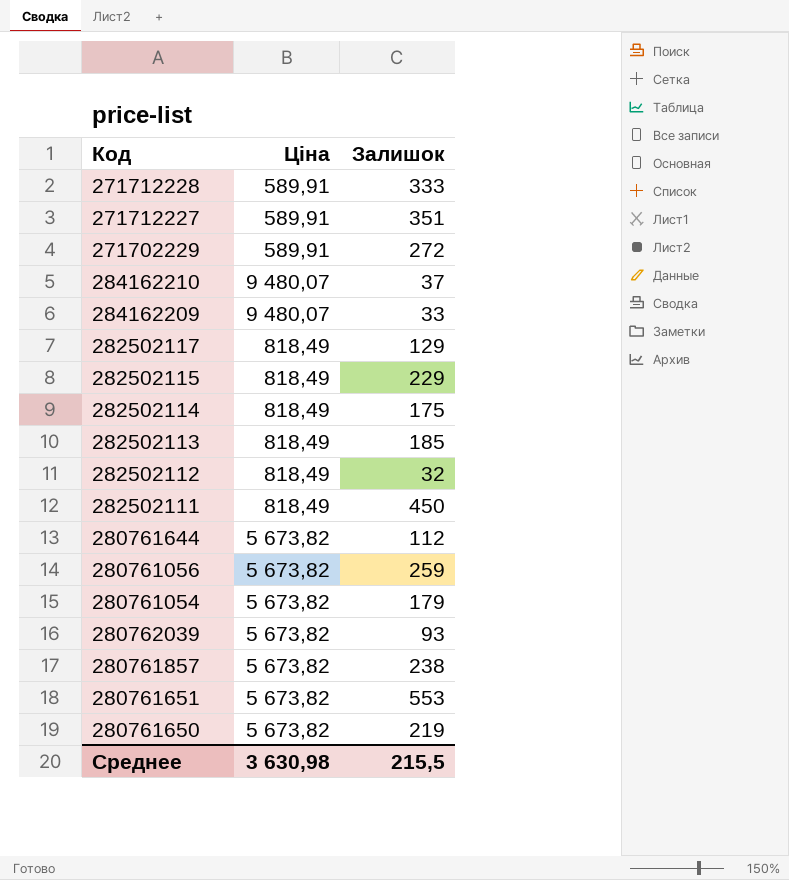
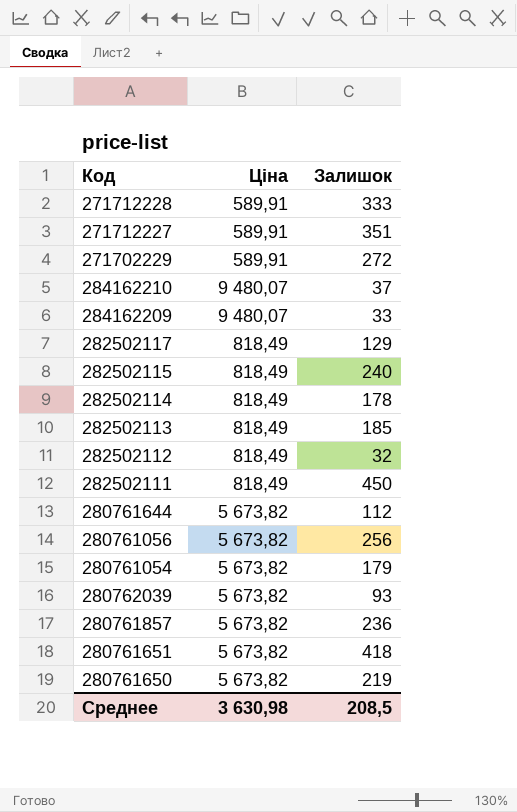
282502115 | Залишок: 229 -> 240
282502114 | Залишок: 175 -> 178
280761056 | Залишок: 259 -> 256
280761857 | Залишок: 238 -> 236
280761651 | Залишок: 553 -> 418
Среднее | Залишок: 215,5 -> 208,5

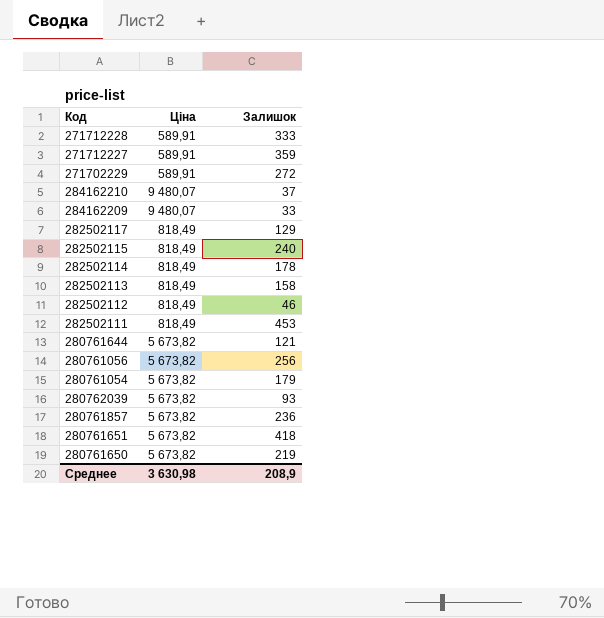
271712227 | Залишок: 351 -> 359
282502113 | Залишок: 185 -> 158
282502112 | Залишок: 32 -> 46
282502111 | Залишок: 450 -> 453
280761644 | Залишок: 112 -> 121
Среднее | Залишок: 208,5 -> 208,9

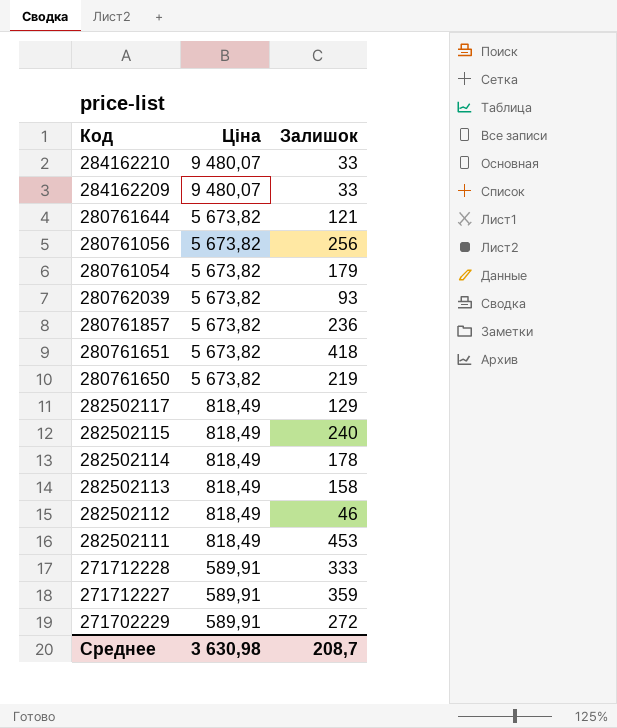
row order: none -> Ціна descending
284162210 | Залишок: 37 -> 33
Среднее | Залишок: 208,9 -> 208,7

